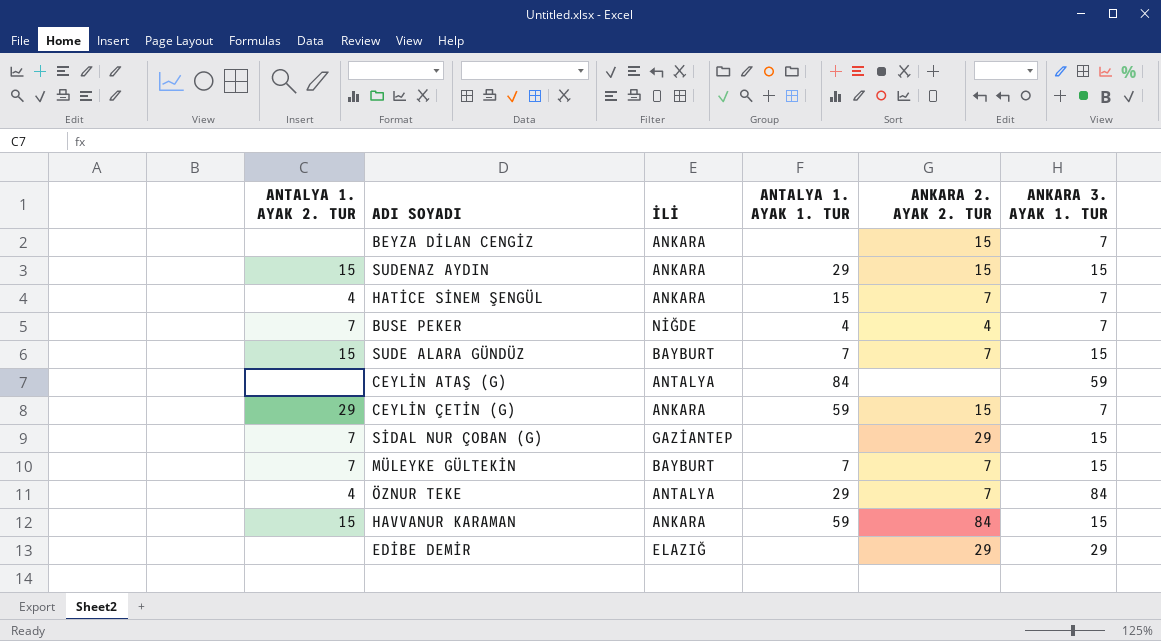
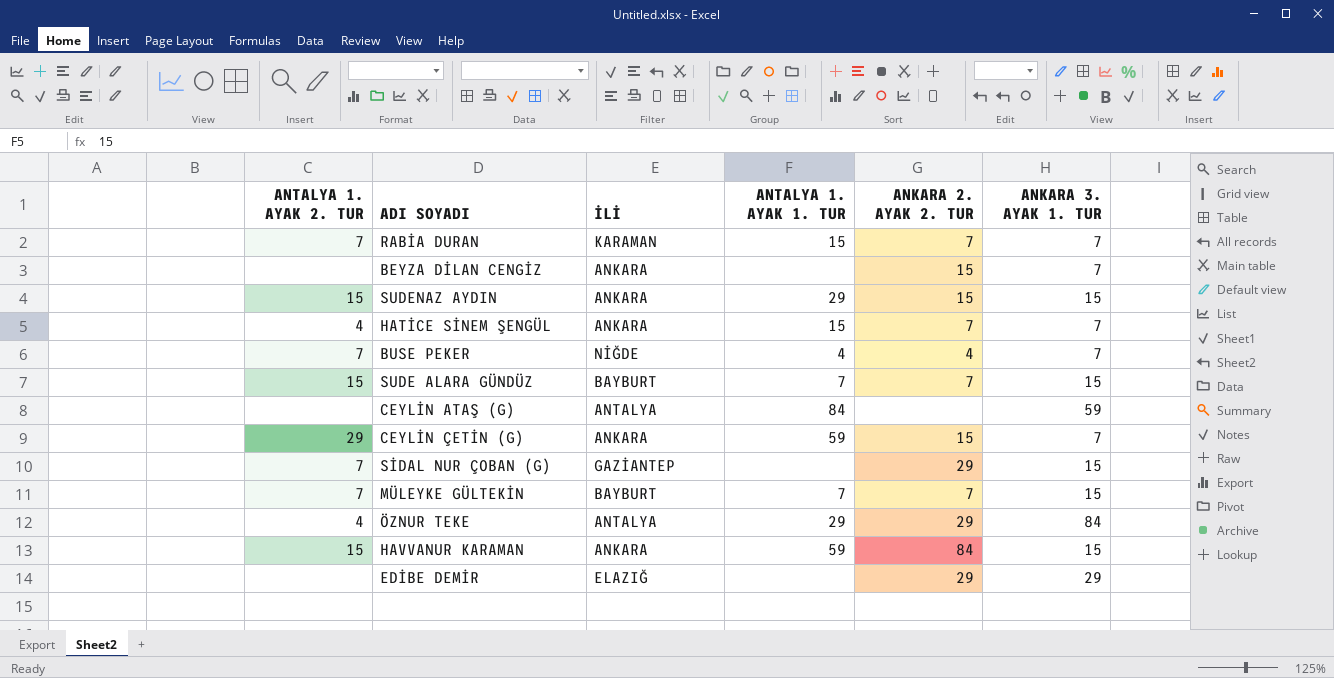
row RABİA DURAN: none -> 7 | KARAMAN | 15 | 7 | 7
ÖZNUR TEKE | ANKARA 2. AYAK 2. TUR: 7 -> 29

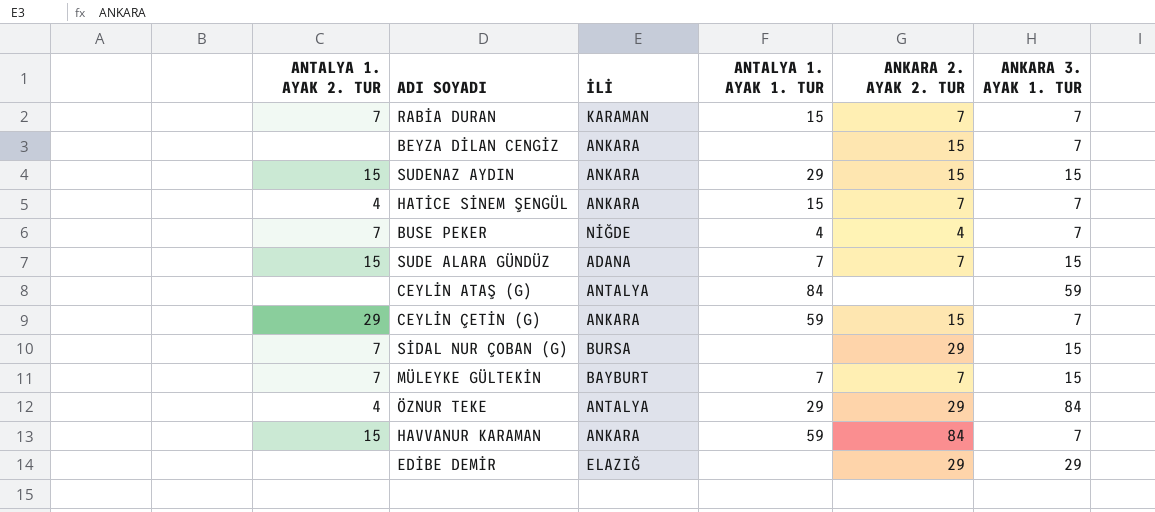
SUDE ALARA GÜNDÜZ | İLİ: BAYBURT -> ADANA
SİDAL NUR ÇOBAN (G) | İLİ: GAZİANTEP -> BURSA
HAVVANUR KARAMAN | ANKARA 3. AYAK 1. TUR: 15 -> 7

